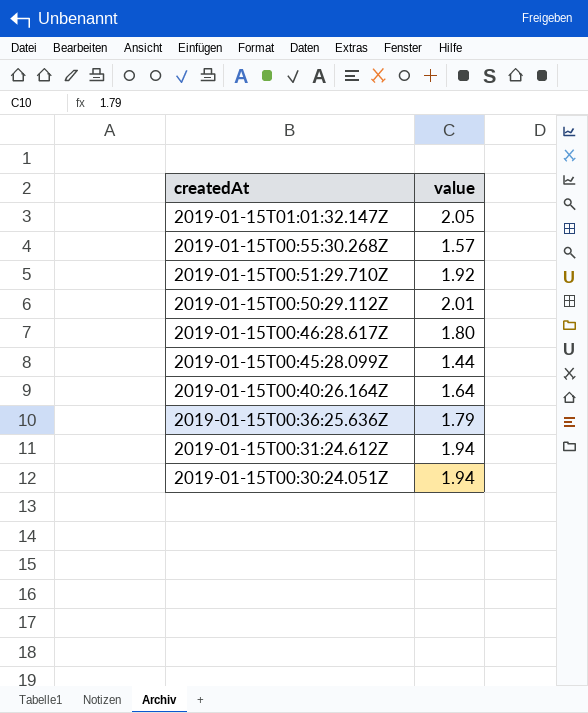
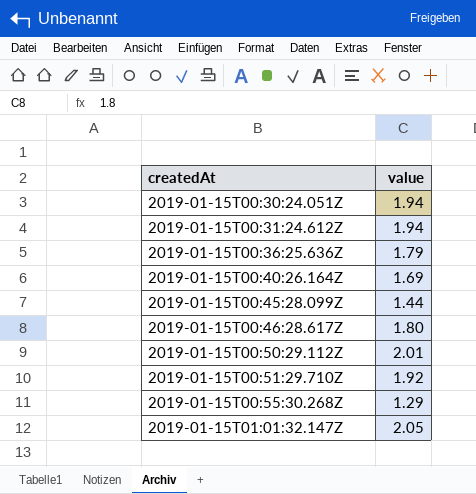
row order: createdAt descending -> createdAt ascending
2019-01-15T00:40:26.164Z | value: 1.64 -> 1.69
2019-01-15T00:55:30.268Z | value: 1.57 -> 1.29

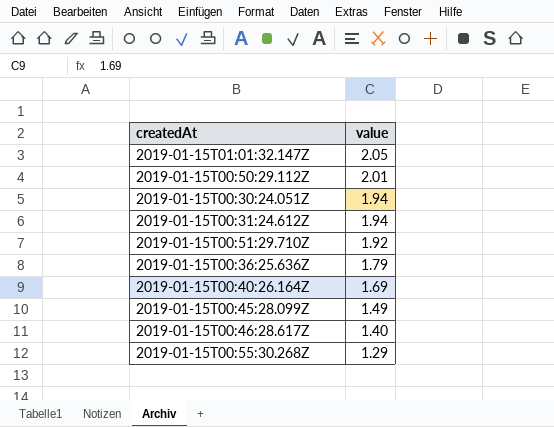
row order: createdAt ascending -> value descending
2019-01-15T00:45:28.099Z | value: 1.44 -> 1.49
2019-01-15T00:46:28.617Z | value: 1.80 -> 1.40

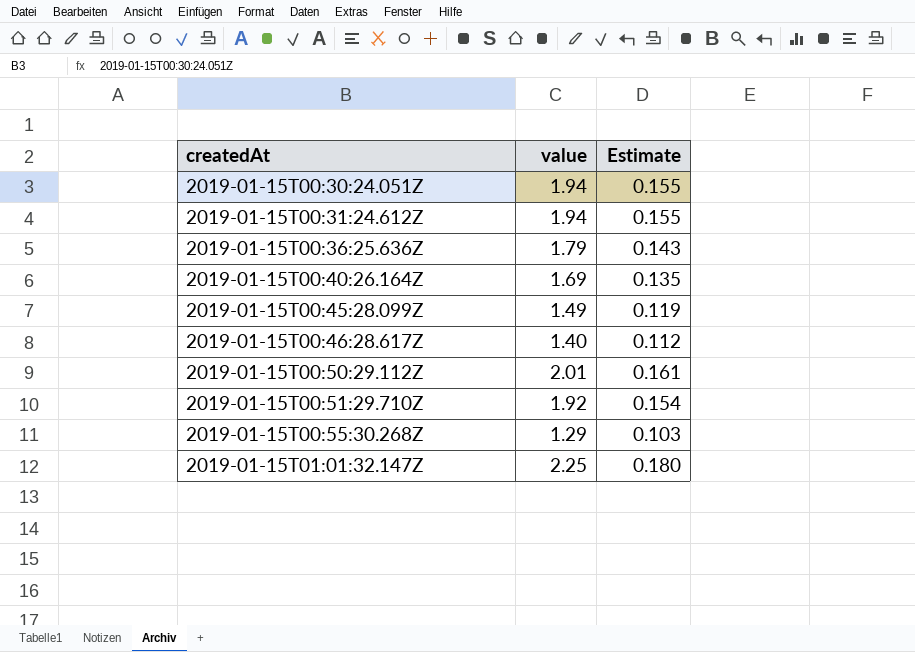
row order: value descending -> createdAt ascending
column Estimate | formula: none -> [value] * 0.08
2019-01-15T01:01:32.147Z | value: 2.05 -> 2.25

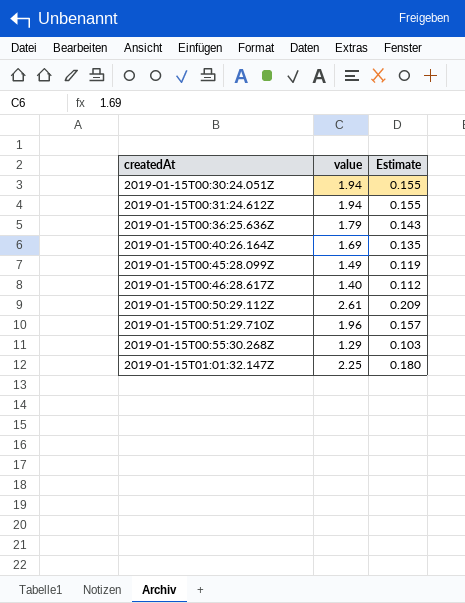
2019-01-15T00:50:29.112Z | value: 2.01 -> 2.61
2019-01-15T00:50:29.112Z | Estimate: 0.161 -> 0.209
2019-01-15T00:51:29.710Z | value: 1.92 -> 1.96
2019-01-15T00:51:29.710Z | Estimate: 0.154 -> 0.157

